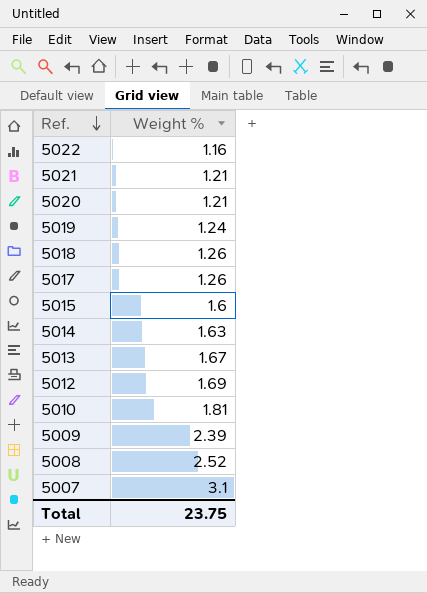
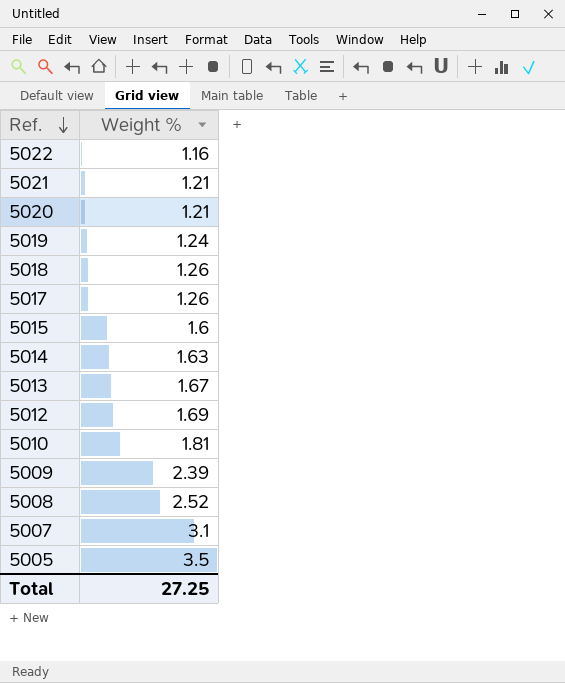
row 5005: none -> 3.5
Total | Weight %: 23.75 -> 27.25

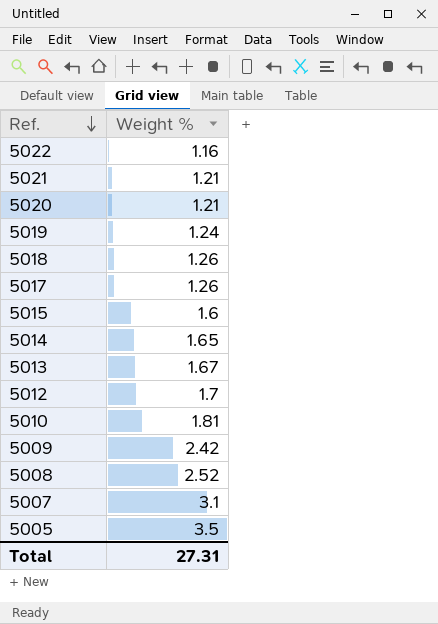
5014 | Weight %: 1.63 -> 1.65
5012 | Weight %: 1.69 -> 1.7
5009 | Weight %: 2.39 -> 2.42
Total | Weight %: 27.25 -> 27.31

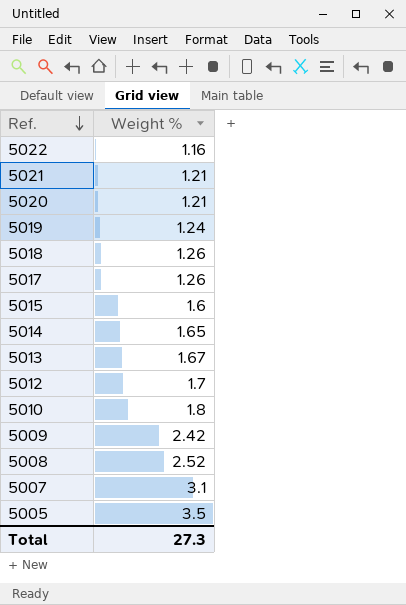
5010 | Weight %: 1.81 -> 1.8
Total | Weight %: 27.31 -> 27.3

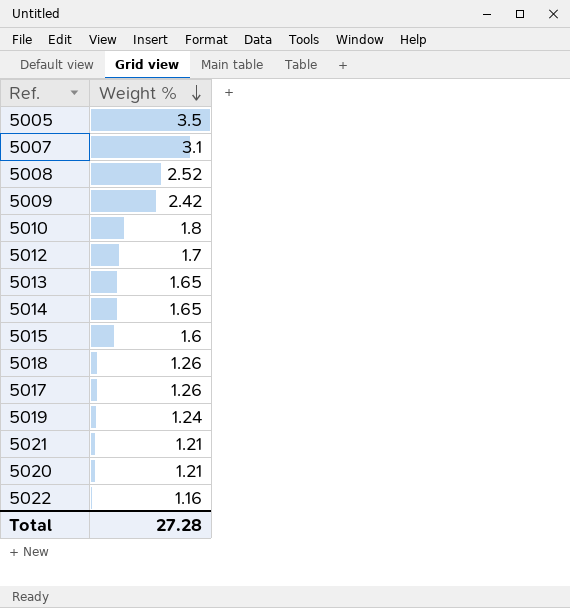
row order: Ref. descending -> Weight % descending
5013 | Weight %: 1.67 -> 1.65
Total | Weight %: 27.3 -> 27.28

